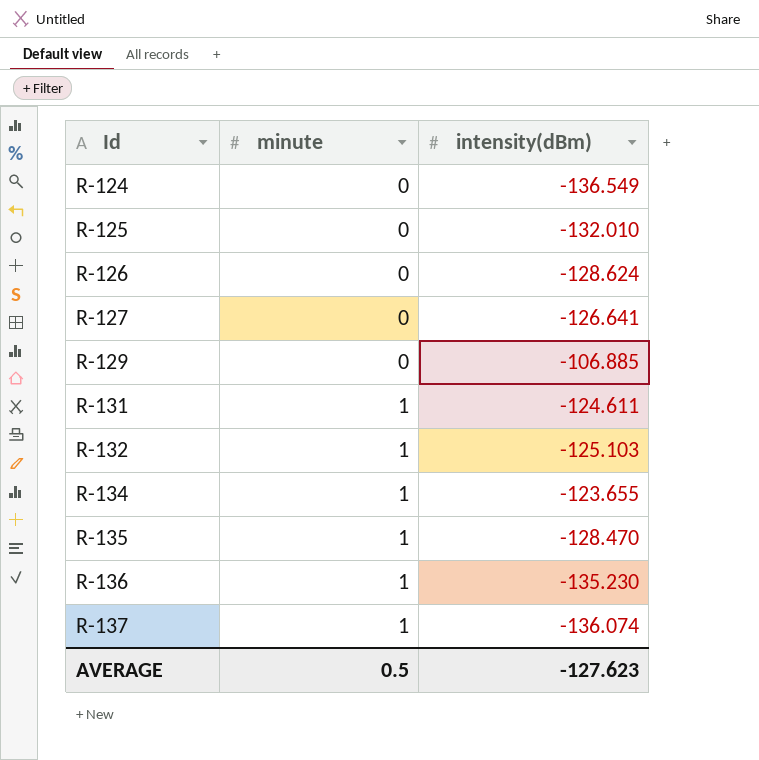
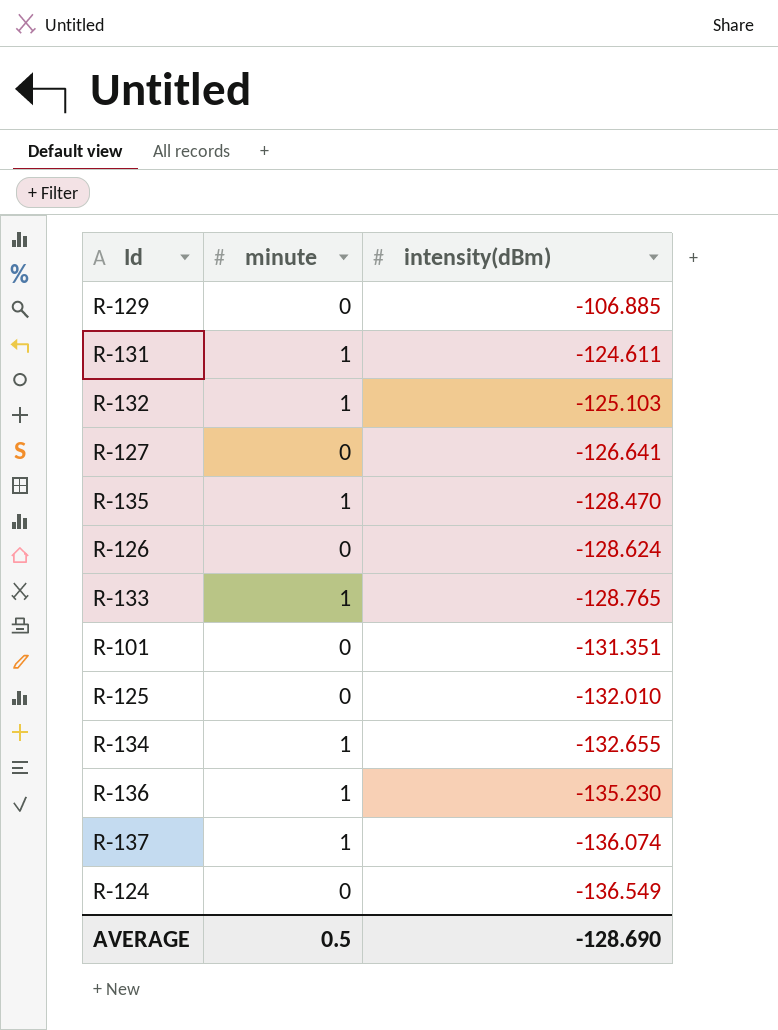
row order: Id ascending -> intensity(dBm) descending
row R-133: none -> 1 | -128.765
row R-101: none -> 0 | -131.351
R-134 | intensity(dBm): -123.655 -> -132.655
AVERAGE | intensity(dBm): -127.623 -> -128.690

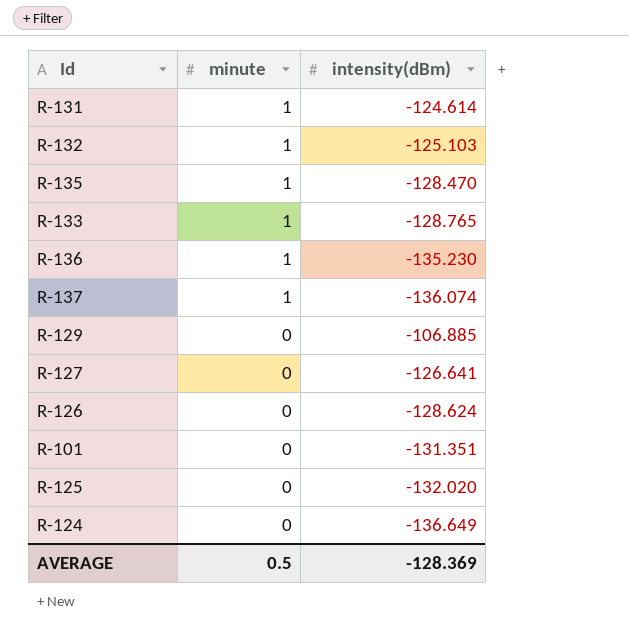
row order: intensity(dBm) descending -> minute descending
row R-134: 1 | -132.655 -> none
R-131 | intensity(dBm): -124.611 -> -124.614
R-125 | intensity(dBm): -132.010 -> -132.020
R-124 | intensity(dBm): -136.549 -> -136.649
AVERAGE | intensity(dBm): -128.690 -> -128.369

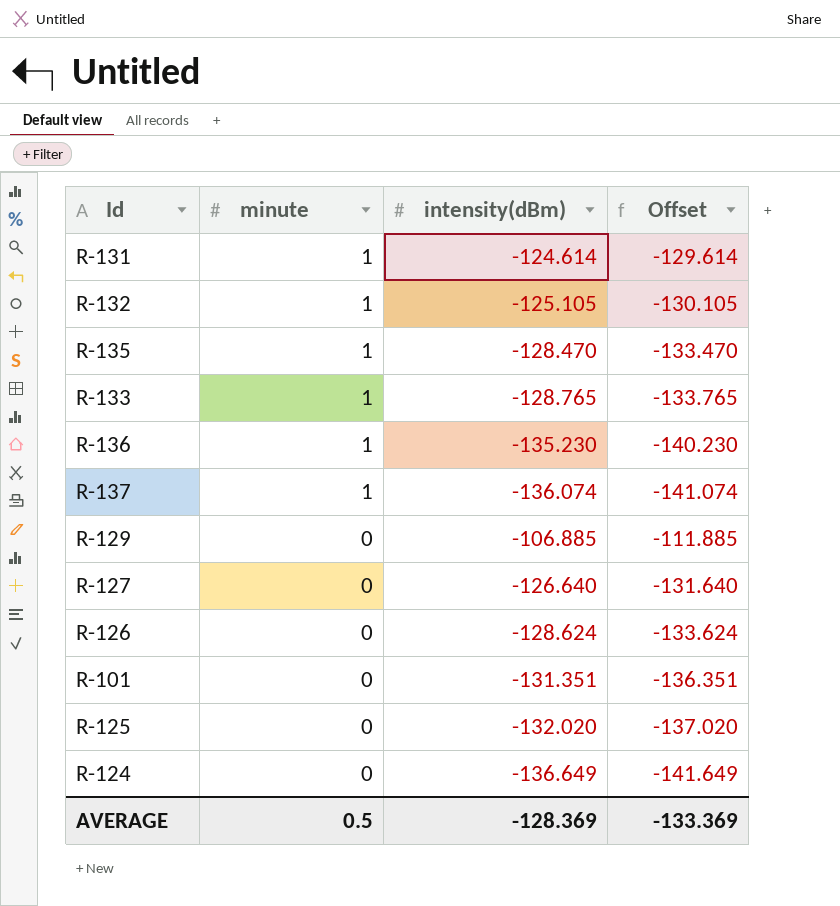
column Offset | formula: none -> [intensity(dBm)] - 5
R-132 | intensity(dBm): -125.103 -> -125.105
R-127 | intensity(dBm): -126.641 -> -126.640

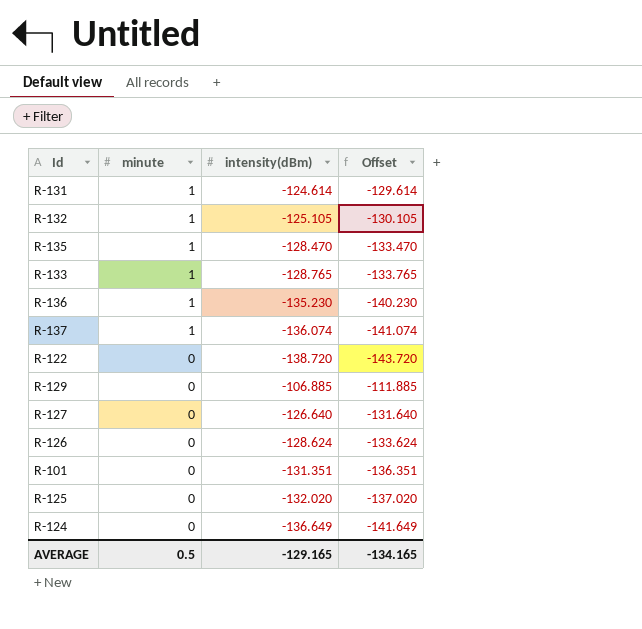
row R-122: none -> 0 | -138.720 | -143.720
AVERAGE | intensity(dBm): -128.369 -> -129.165
AVERAGE | Offset: -133.369 -> -134.165

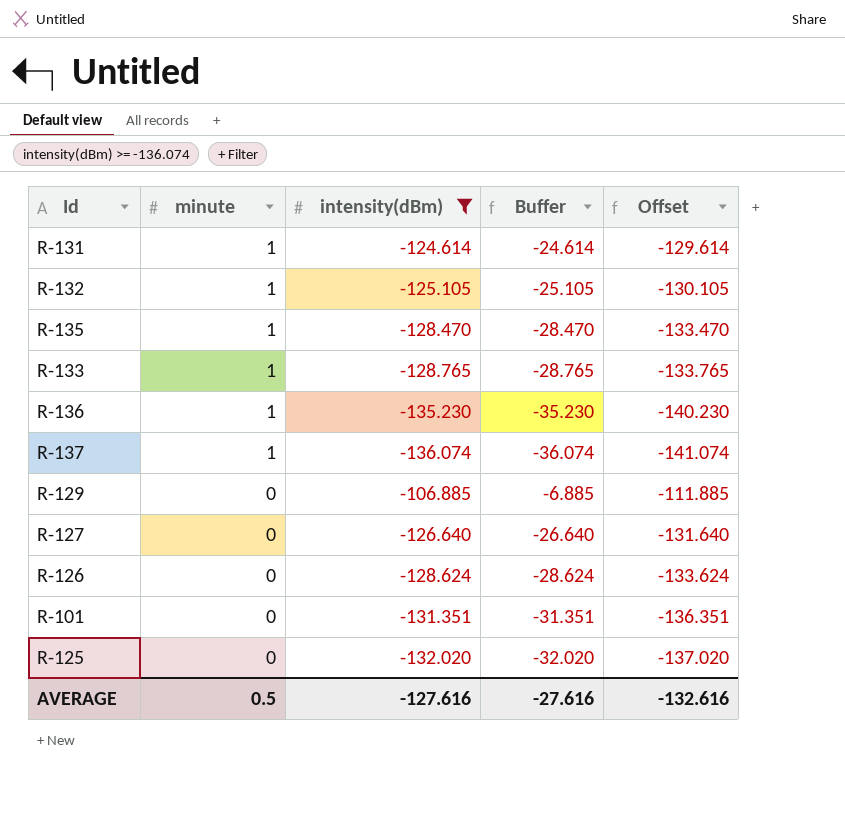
filter: none -> intensity(dBm) >= -136.074
column Buffer | formula: none -> [intensity(dBm)] + 100
AVERAGE | intensity(dBm): -129.165 -> -127.616
AVERAGE | Offset: -134.165 -> -132.616

